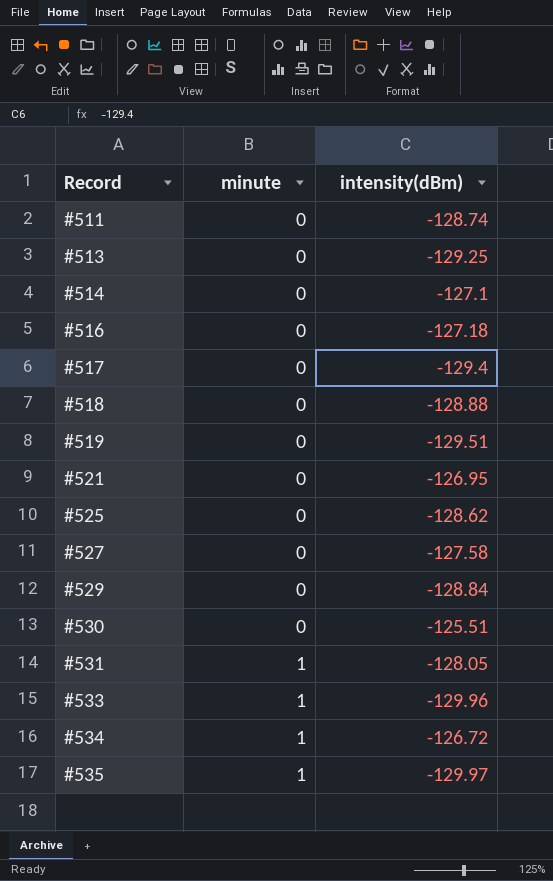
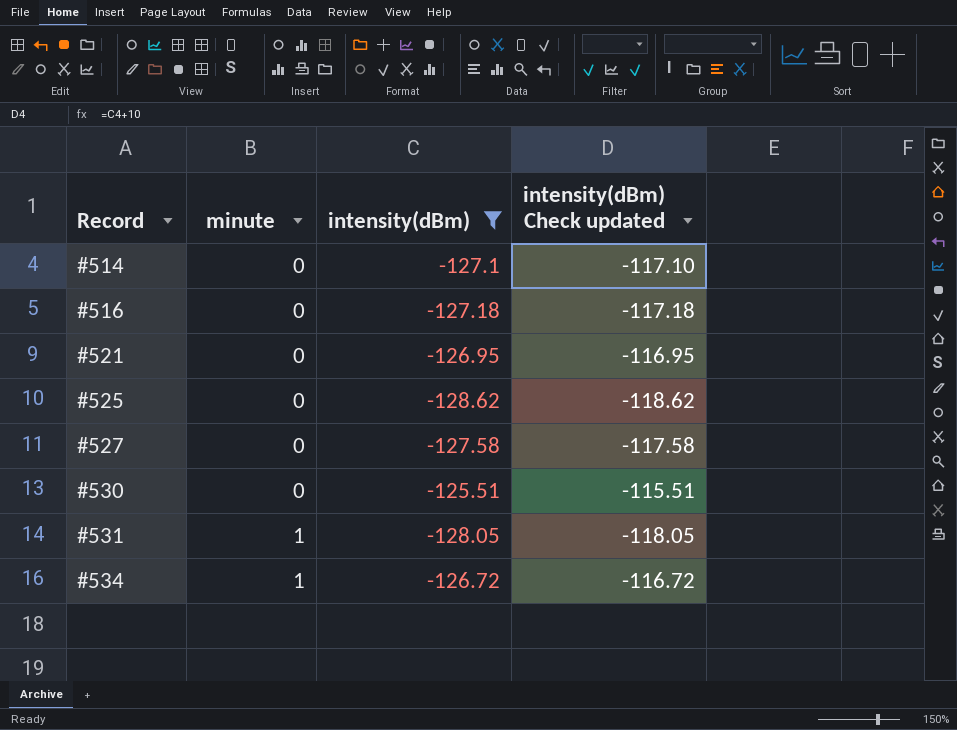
filter: none -> intensity(dBm) >= -128.62
column intensity(dBm) Check updated | formula: none -> [intensity(dBm)] + 10

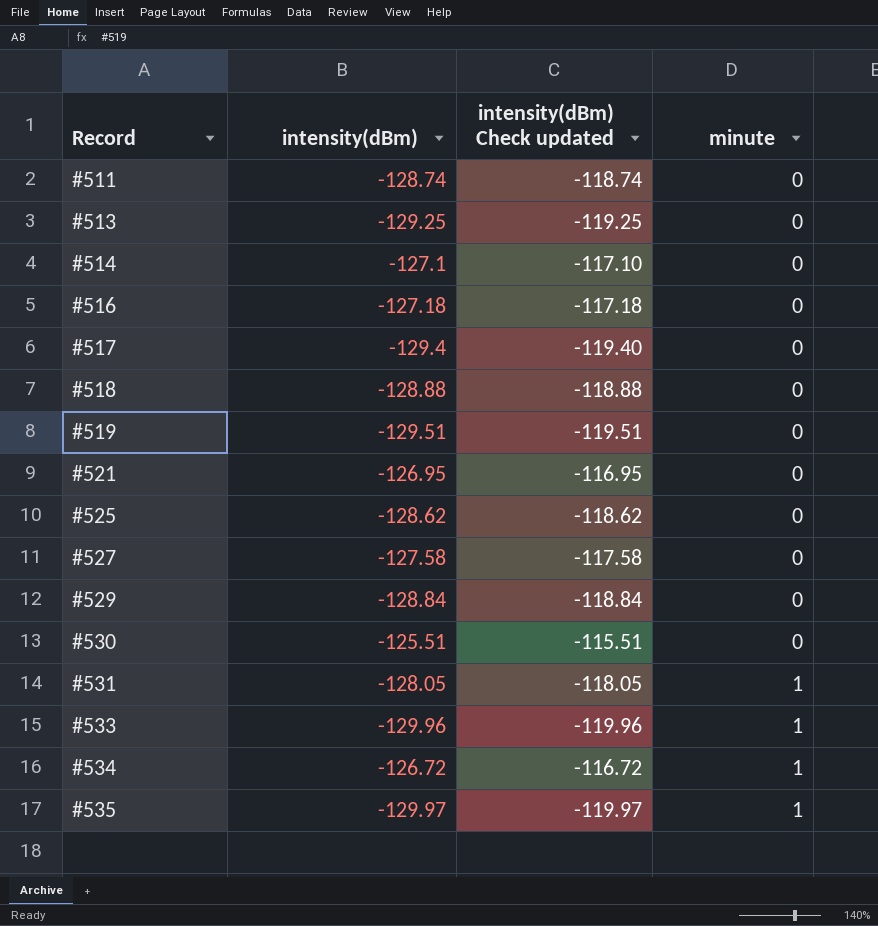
filter: intensity(dBm) >= -128.62 -> none
column minute | position: 2 -> 4

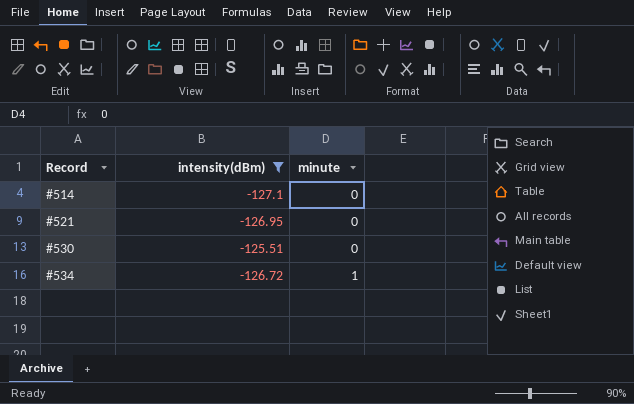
filter: none -> intensity(dBm) >= -127.1
column intensity(dBm) Check updated | formula: [intensity(dBm)] + 10 -> none

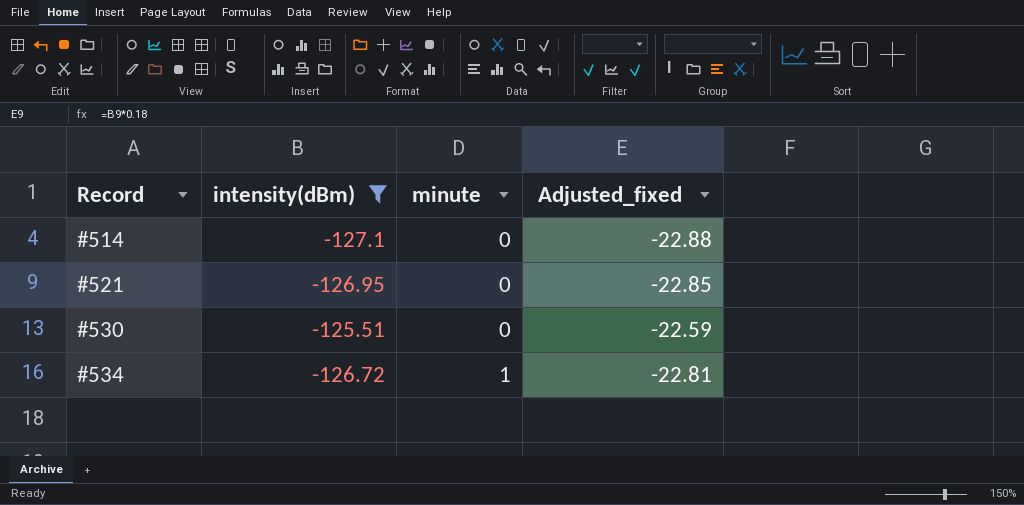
column Adjusted_fixed | formula: none -> [intensity(dBm)] * 0.18

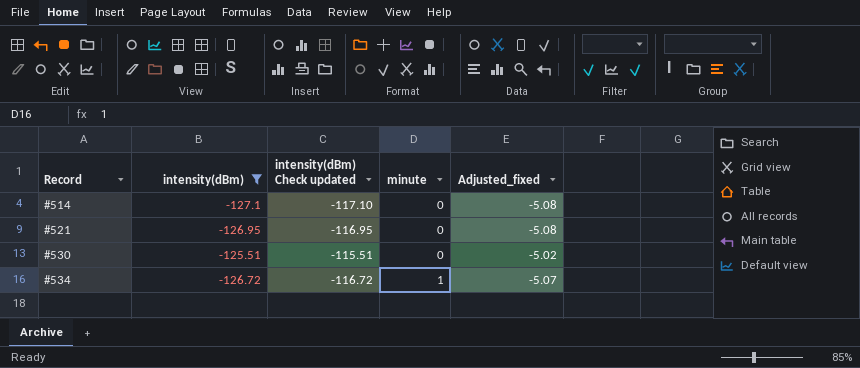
column intensity(dBm) Check updated | formula: none -> [intensity(dBm)] + 10
column Adjusted_fixed | formula: [intensity(dBm)] * 0.18 -> [intensity(dBm)] * 0.04

